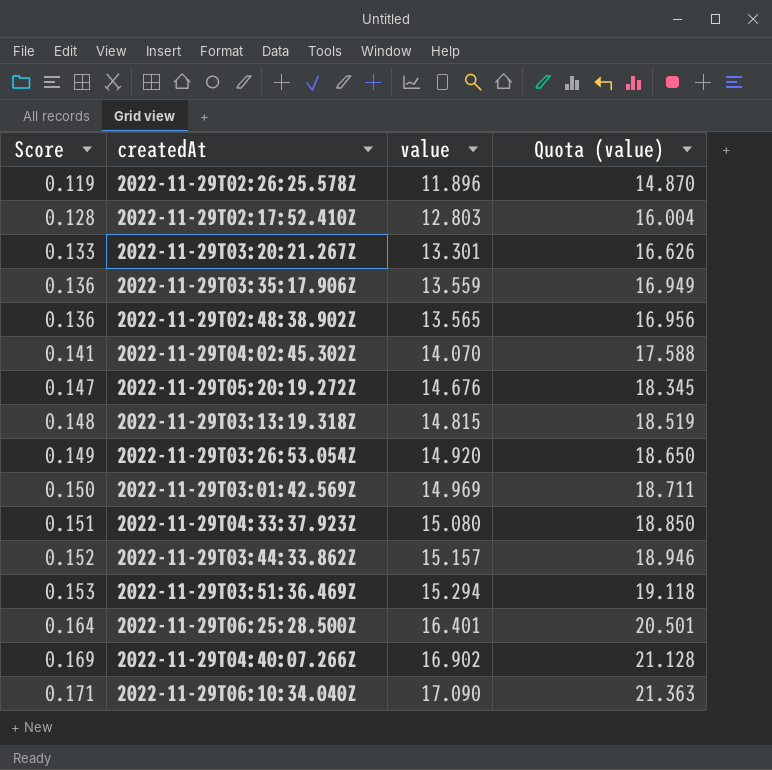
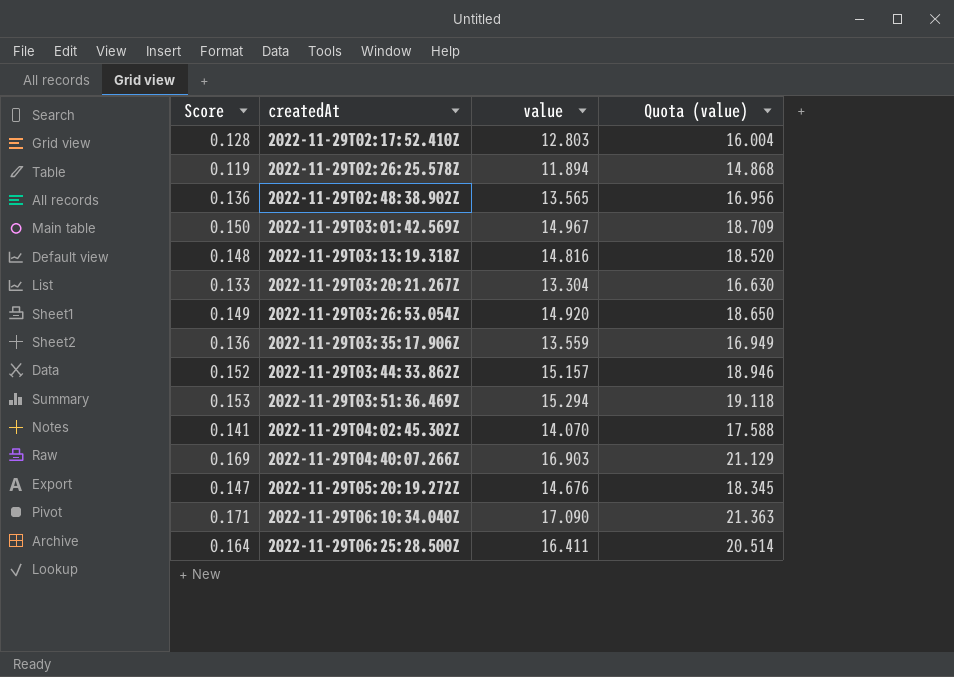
row order: Score ascending -> createdAt ascending
row 2022-11-29T04:33:37.923Z: 0.151 | 15.080 | 18.850 -> none
2022-11-29T02:26:25.578Z | value: 11.896 -> 11.894
2022-11-29T02:26:25.578Z | Quota (value): 14.870 -> 14.868
2022-11-29T03:01:42.569Z | value: 14.969 -> 14.967
2022-11-29T03:01:42.569Z | Quota (value): 18.711 -> 18.709
2022-11-29T03:13:19.318Z | value: 14.815 -> 14.816
2022-11-29T03:13:19.318Z | Quota (value): 18.519 -> 18.520
2022-11-29T03:20:21.267Z | value: 13.301 -> 13.304
2022-11-29T03:20:21.267Z | Quota (value): 16.626 -> 16.630
2022-11-29T04:40:07.266Z | value: 16.902 -> 16.903
2022-11-29T04:40:07.266Z | Quota (value): 21.128 -> 21.129
2022-11-29T06:25:28.500Z | value: 16.401 -> 16.411
2022-11-29T06:25:28.500Z | Quota (value): 20.501 -> 20.514

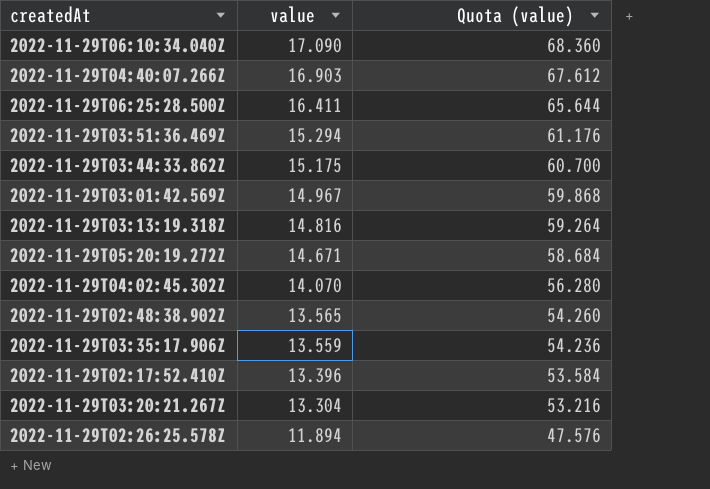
row order: createdAt ascending -> value descending
column Score | formula: [value] * 0.01 -> none
column Quota (value) | formula: [value] * 1.25 -> [value] * 4
row 2022-11-29T03:26:53.054Z: 0.149 | 14.920 | 18.650 -> none
2022-11-29T03:44:33.862Z | value: 15.157 -> 15.175
2022-11-29T05:20:19.272Z | value: 14.676 -> 14.671
2022-11-29T02:17:52.410Z | value: 12.803 -> 13.396

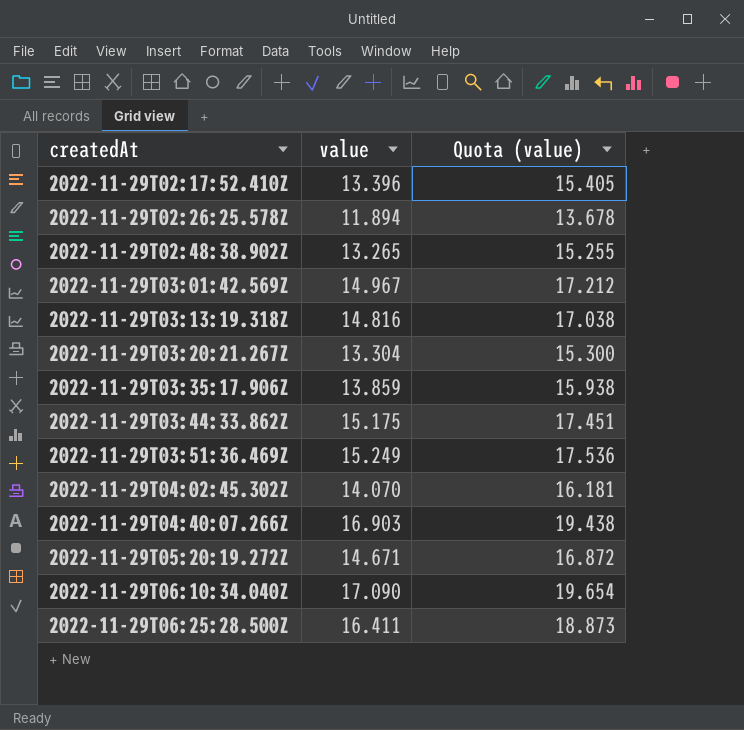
row order: value descending -> createdAt ascending
column Quota (value) | formula: [value] * 4 -> [value] * 1.15
2022-11-29T02:48:38.902Z | value: 13.565 -> 13.265
2022-11-29T03:35:17.906Z | value: 13.559 -> 13.859
2022-11-29T03:51:36.469Z | value: 15.294 -> 15.249

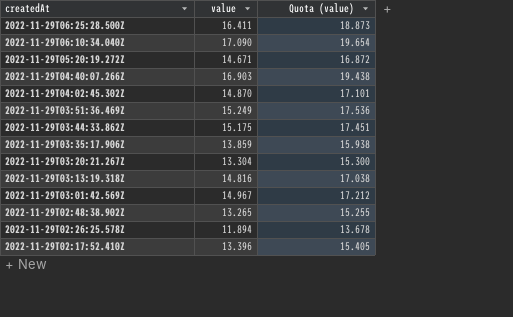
row order: createdAt ascending -> createdAt descending
2022-11-29T04:02:45.302Z | value: 14.070 -> 14.870
2022-11-29T04:02:45.302Z | Quota (value): 16.181 -> 17.101

